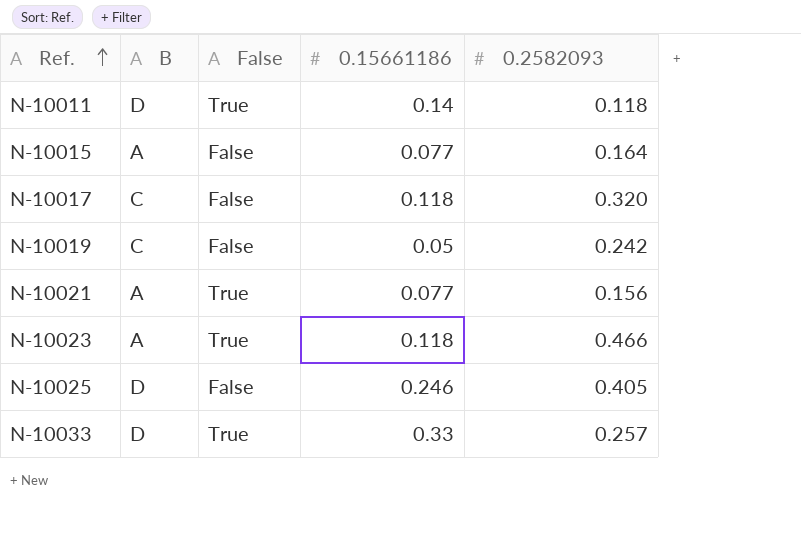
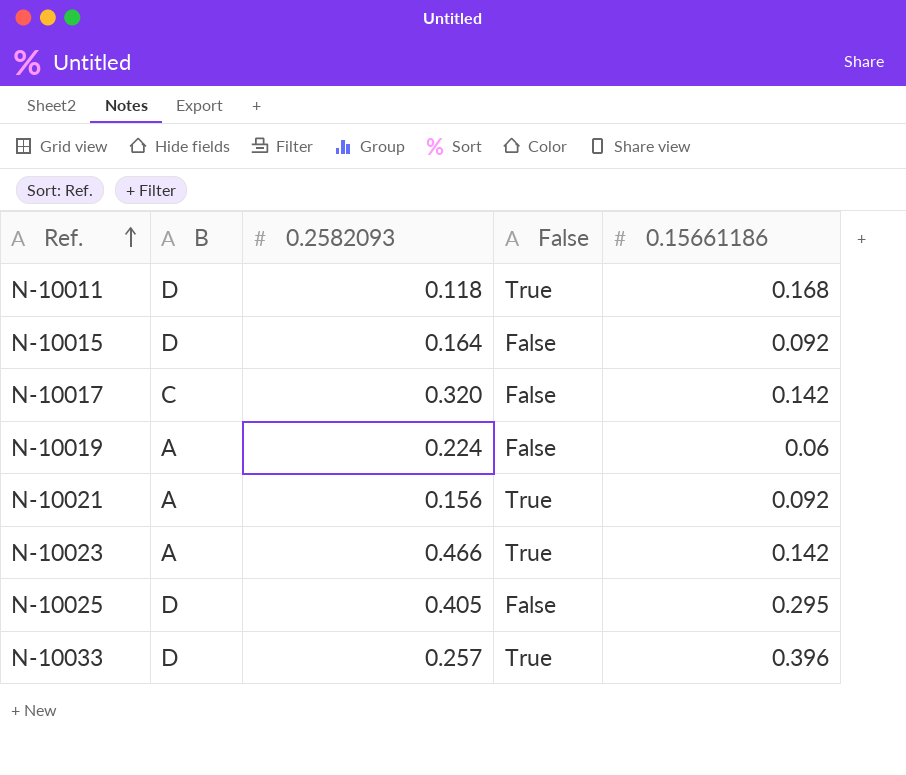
column 0.2582093 | position: 5 -> 3
N-10011 | 0.15661186: 0.14 -> 0.168
N-10015 | B: A -> D
N-10015 | 0.15661186: 0.077 -> 0.092
N-10017 | 0.15661186: 0.118 -> 0.142
N-10019 | B: C -> A
N-10019 | 0.2582093: 0.242 -> 0.224
N-10019 | 0.15661186: 0.05 -> 0.06
N-10021 | 0.15661186: 0.077 -> 0.092
N-10023 | 0.15661186: 0.118 -> 0.142
N-10025 | 0.15661186: 0.246 -> 0.295
N-10033 | 0.15661186: 0.33 -> 0.396

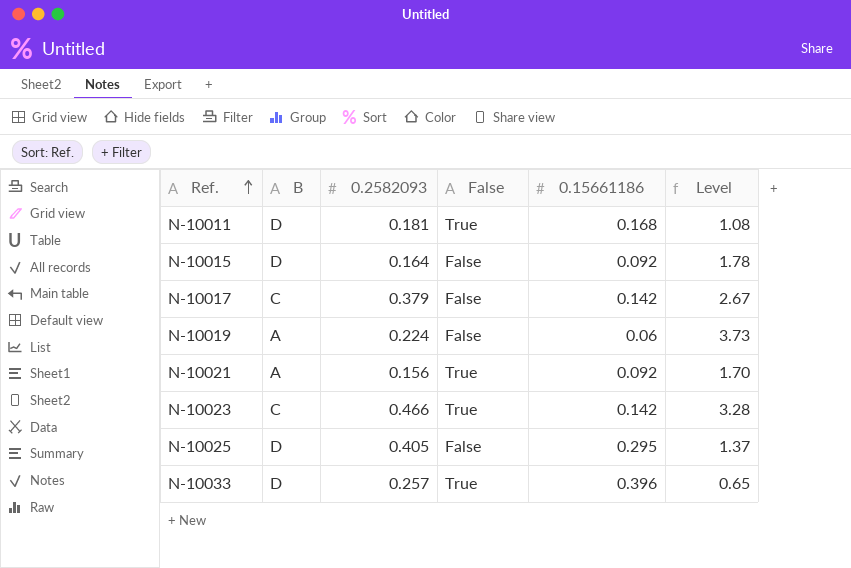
column Level | formula: none -> [0.2582093] / [0.15661186]
N-10011 | 0.2582093: 0.118 -> 0.181
N-10017 | 0.2582093: 0.320 -> 0.379
N-10023 | B: A -> C

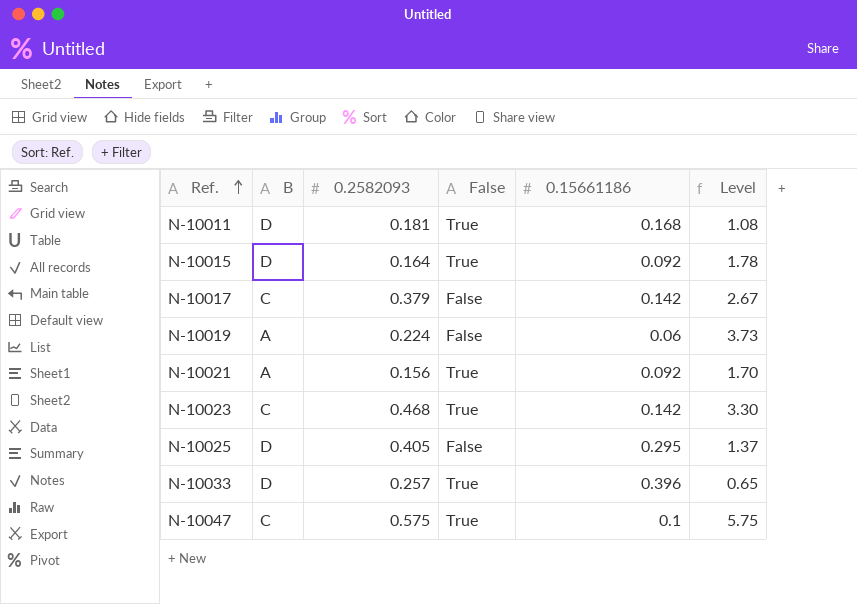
N-10015 | False: False -> True
N-10023 | 0.2582093: 0.466 -> 0.468
N-10023 | Level: 3.28 -> 3.30
row N-10047: none -> C | 0.575 | True | 0.1 | 5.75

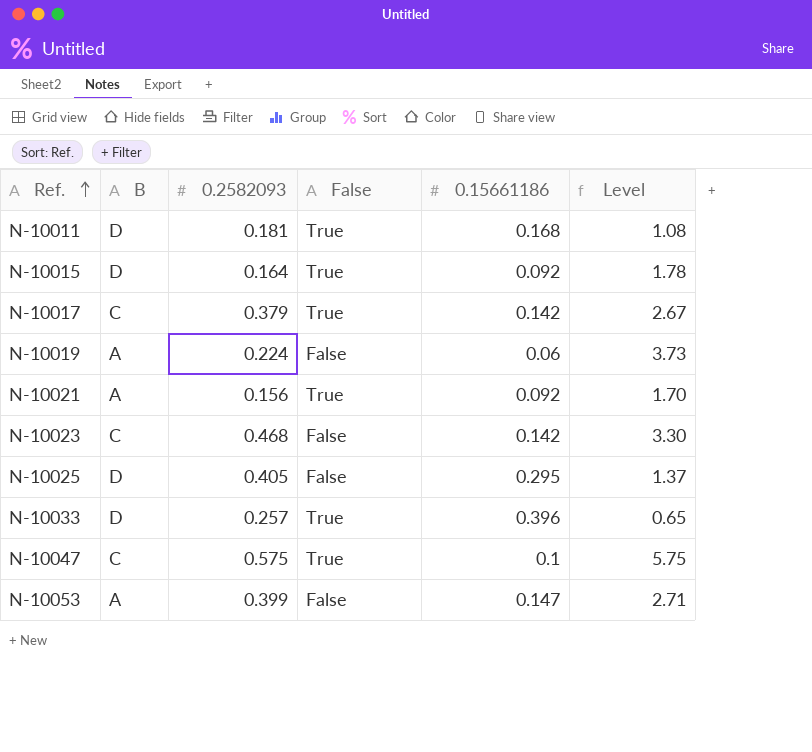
N-10017 | False: False -> True
N-10023 | False: True -> False
row N-10053: none -> A | 0.399 | False | 0.147 | 2.71

